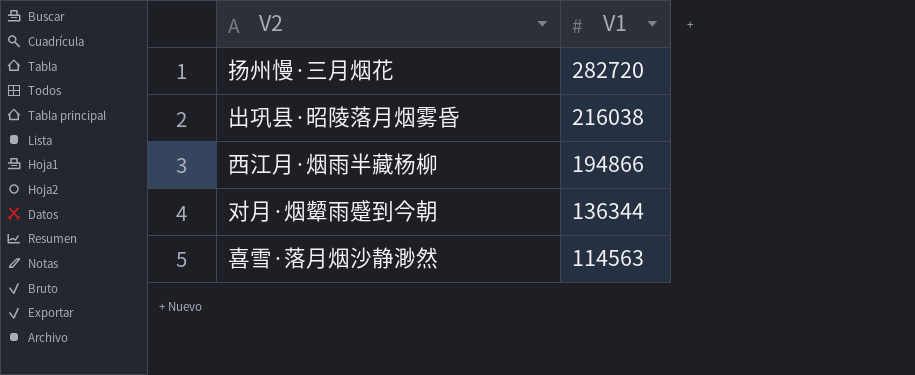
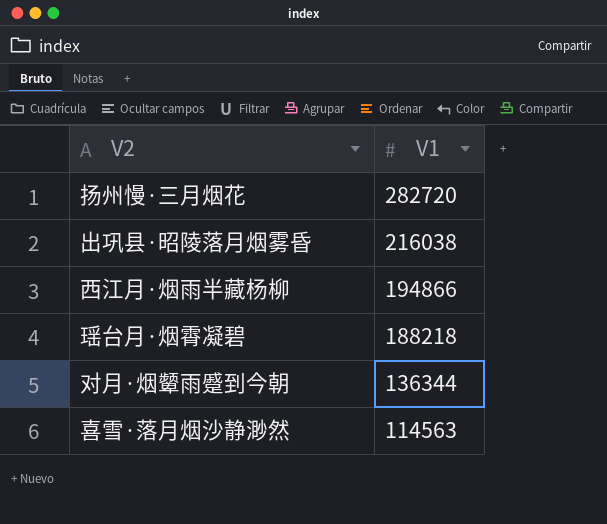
row 瑶台月·烟霄凝碧: none -> 188218

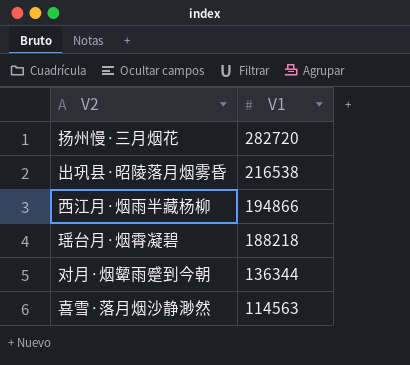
出巩县·昭陵落月烟雾昏 | V1: 216038 -> 216538

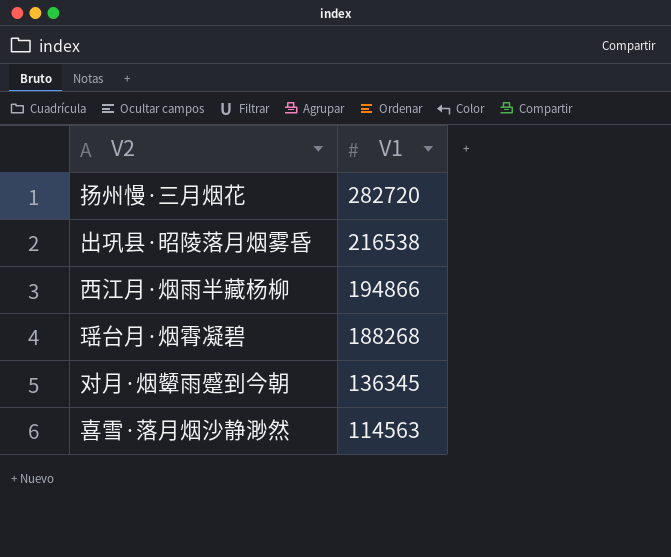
瑶台月·烟霄凝碧 | V1: 188218 -> 188268
对月·烟颦雨蹙到今朝 | V1: 136344 -> 136345

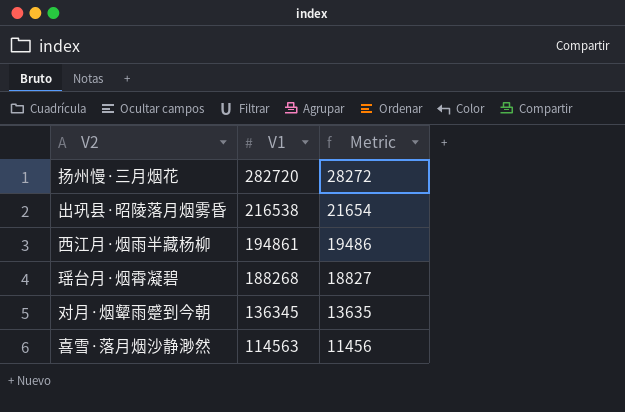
column Metric | formula: none -> [V1] * 0.1
西江月·烟雨半藏杨柳 | V1: 194866 -> 194861

